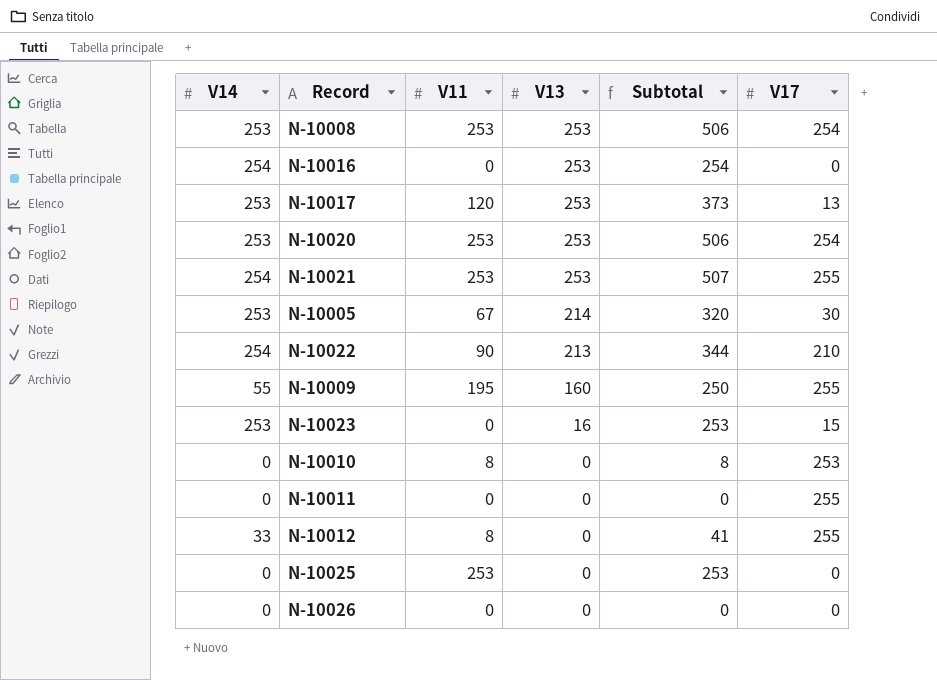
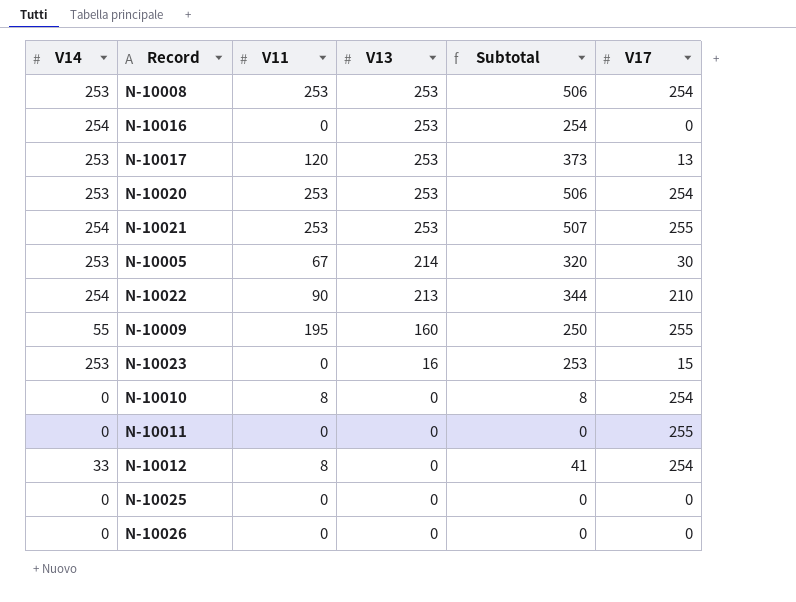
N-10010 | V17: 253 -> 254
N-10012 | V17: 255 -> 254
N-10025 | V11: 253 -> 0
N-10025 | Subtotal: 253 -> 0

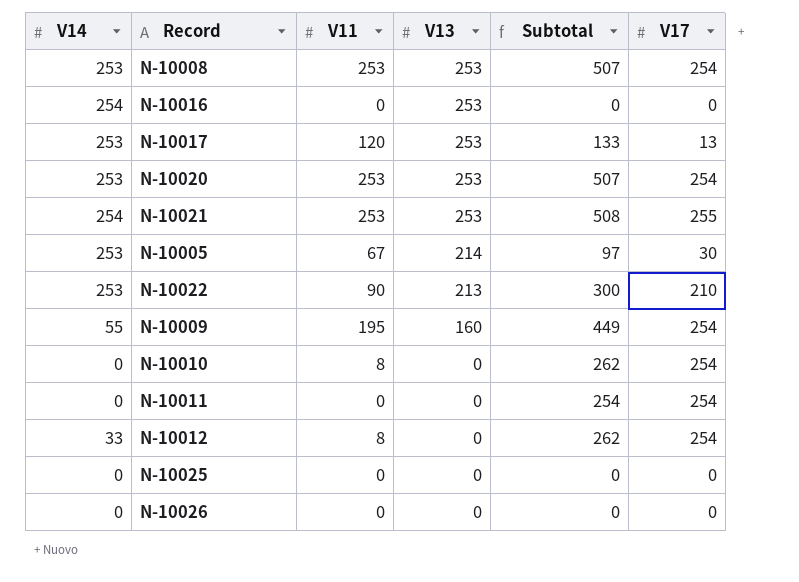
column Subtotal | formula: [V14] + [V11] -> [V11] + [V17]
row N-10023: 253 | 0 | 16 | 253 | 15 -> none
N-10022 | V14: 254 -> 253
N-10009 | V17: 255 -> 254
N-10011 | V17: 255 -> 254

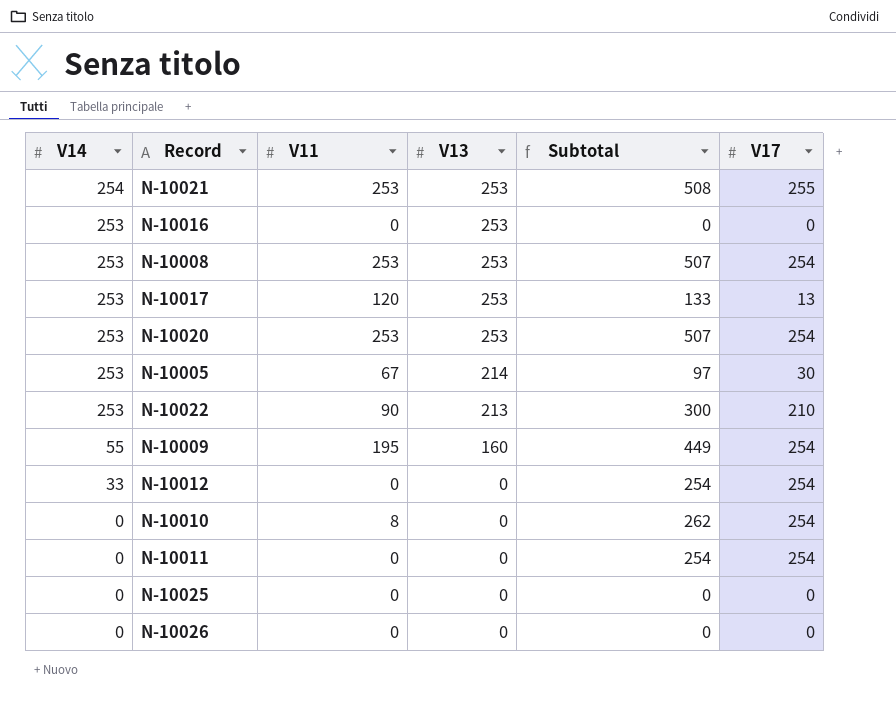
row order: V13 descending -> V14 descending
N-10016 | V14: 254 -> 253
N-10012 | V11: 8 -> 0
N-10012 | Subtotal: 262 -> 254

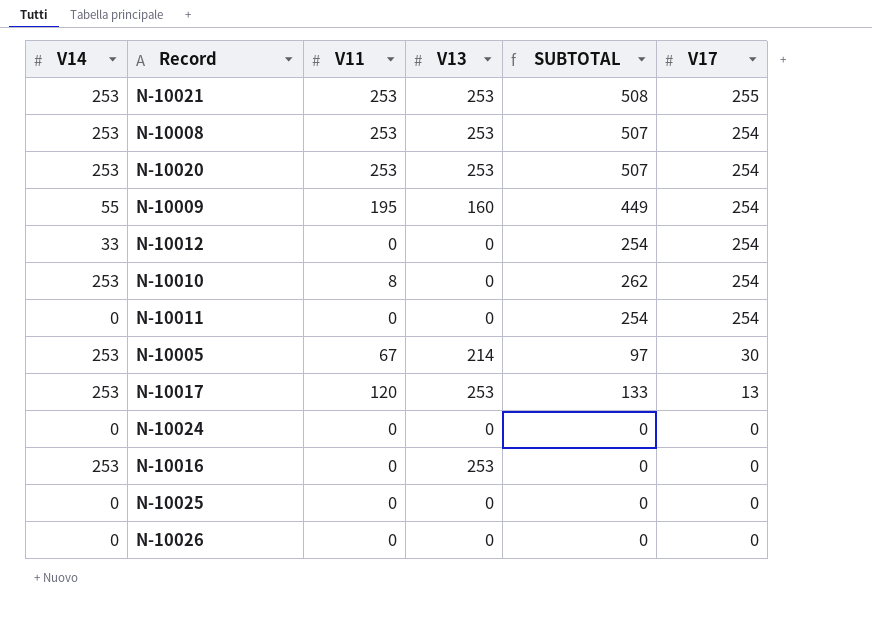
row order: V14 descending -> V17 descending
column name: Subtotal -> SUBTOTAL
row N-10022: 253 | 90 | 213 | 300 | 210 -> none
N-10021 | V14: 254 -> 253
N-10010 | V14: 0 -> 253
row N-10024: none -> 0 | 0 | 0 | 0 | 0

